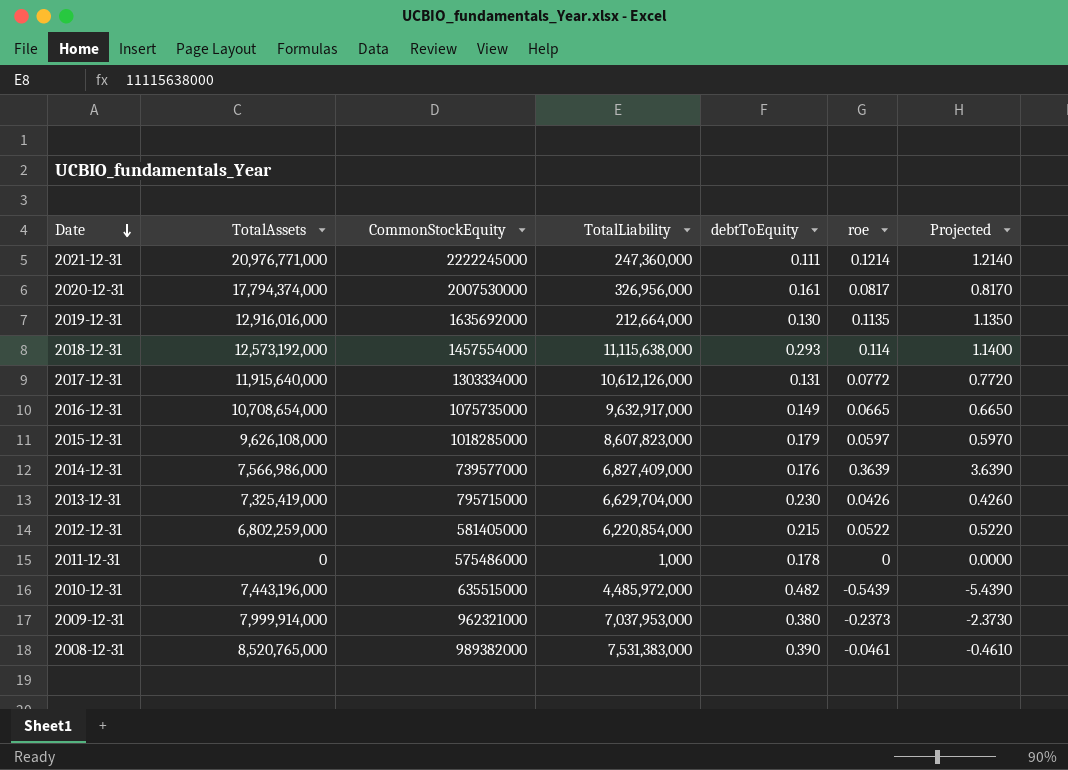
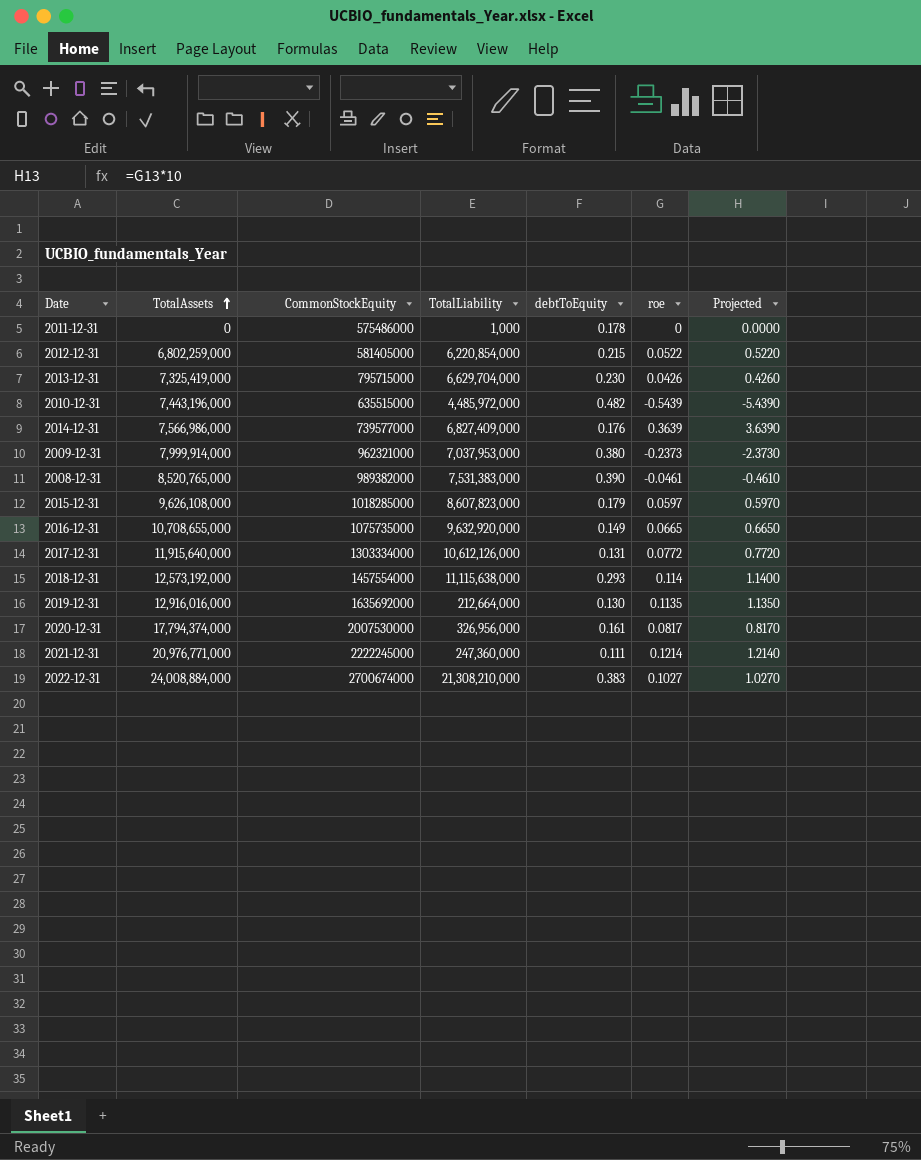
row order: Date descending -> TotalAssets ascending
2016-12-31 | TotalAssets: 10,708,654,000 -> 10,708,655,000
2016-12-31 | TotalLiability: 9,632,917,000 -> 9,632,920,000
row 2022-12-31: none -> 24,008,884,000 | 2700674000 | 21,308,210,000 | 0.383 | 0.1027 | 1.0270

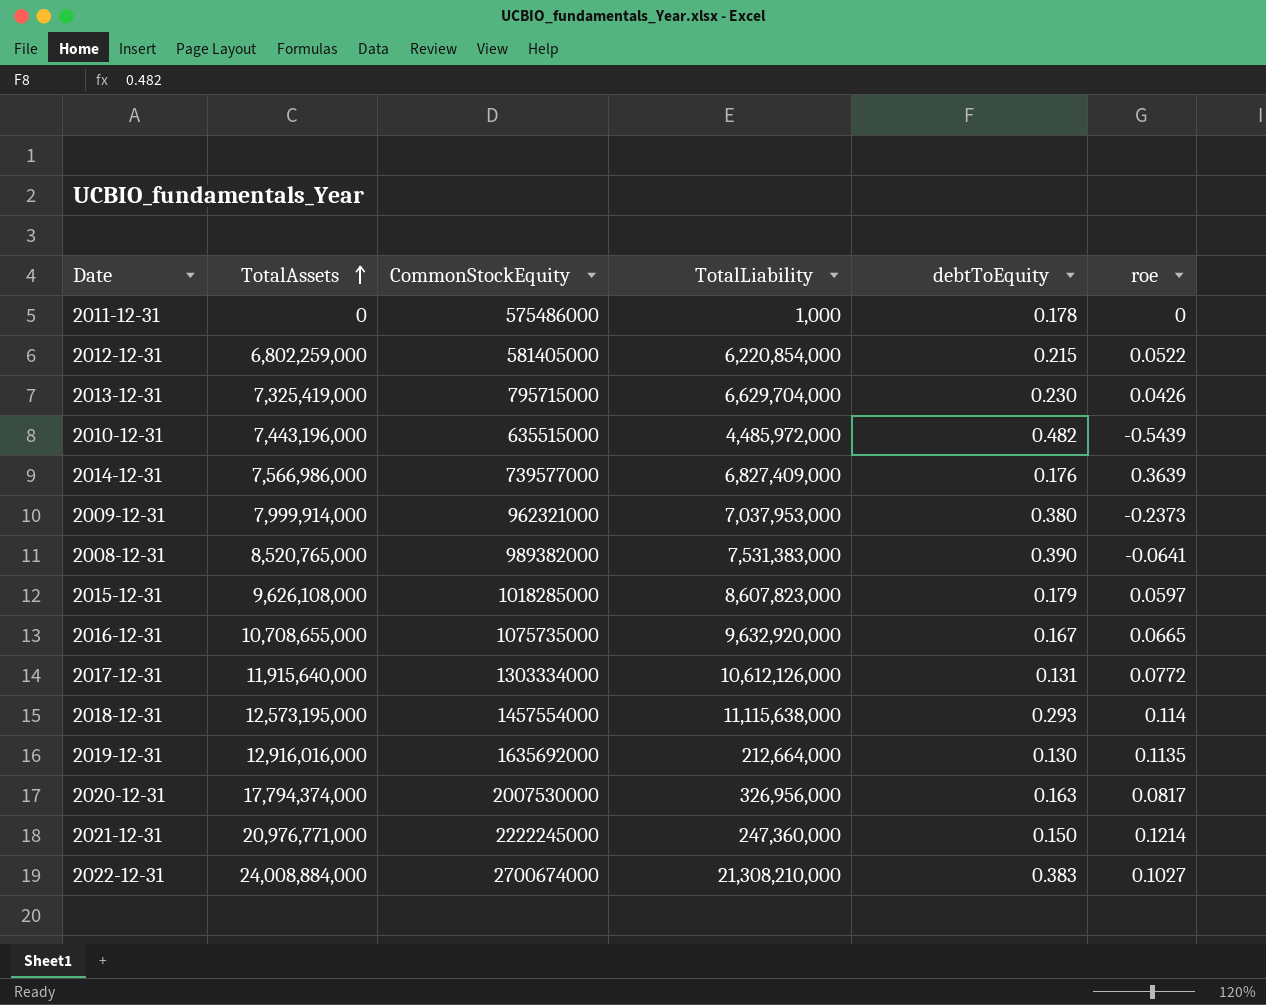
column Projected | formula: [roe] * 10 -> none
2008-12-31 | roe: -0.0461 -> -0.0641
2016-12-31 | debtToEquity: 0.149 -> 0.167
2018-12-31 | TotalAssets: 12,573,192,000 -> 12,573,195,000
2020-12-31 | debtToEquity: 0.161 -> 0.163
2021-12-31 | debtToEquity: 0.111 -> 0.150

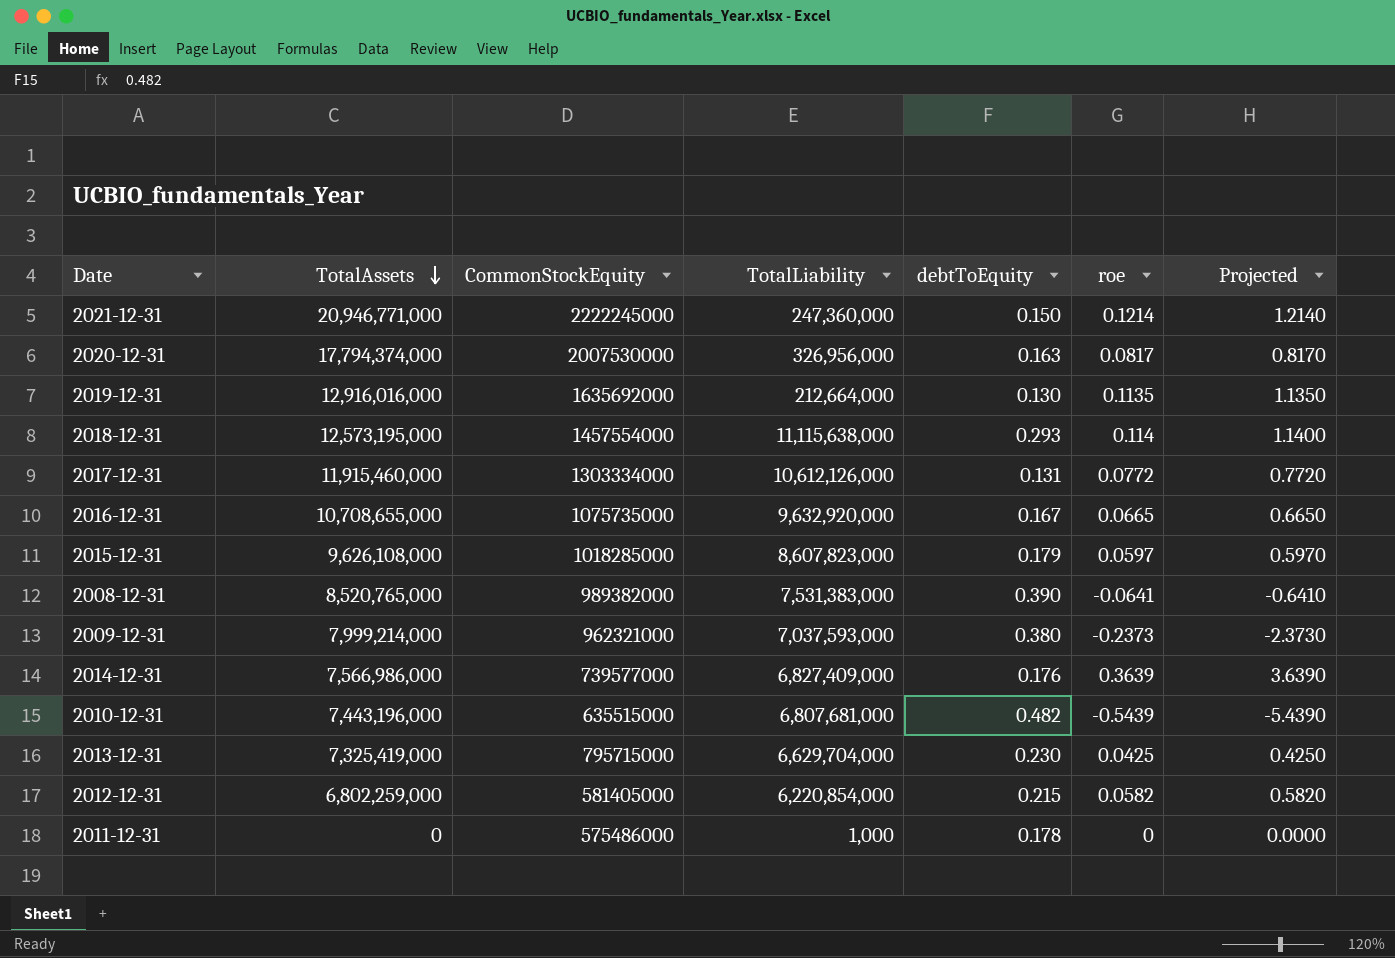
row order: TotalAssets ascending -> TotalAssets descending
column Projected | formula: none -> [roe] * 10
row 2022-12-31: 24,008,884,000 | 2700674000 | 21,308,210,000 | 0.383 | 0.1027 -> none
2021-12-31 | TotalAssets: 20,976,771,000 -> 20,946,771,000
2017-12-31 | TotalAssets: 11,915,640,000 -> 11,915,460,000
2009-12-31 | TotalAssets: 7,999,914,000 -> 7,999,214,000
2009-12-31 | TotalLiability: 7,037,953,000 -> 7,037,593,000
2010-12-31 | TotalLiability: 4,485,972,000 -> 6,807,681,000
2013-12-31 | roe: 0.0426 -> 0.0425
2012-12-31 | roe: 0.0522 -> 0.0582

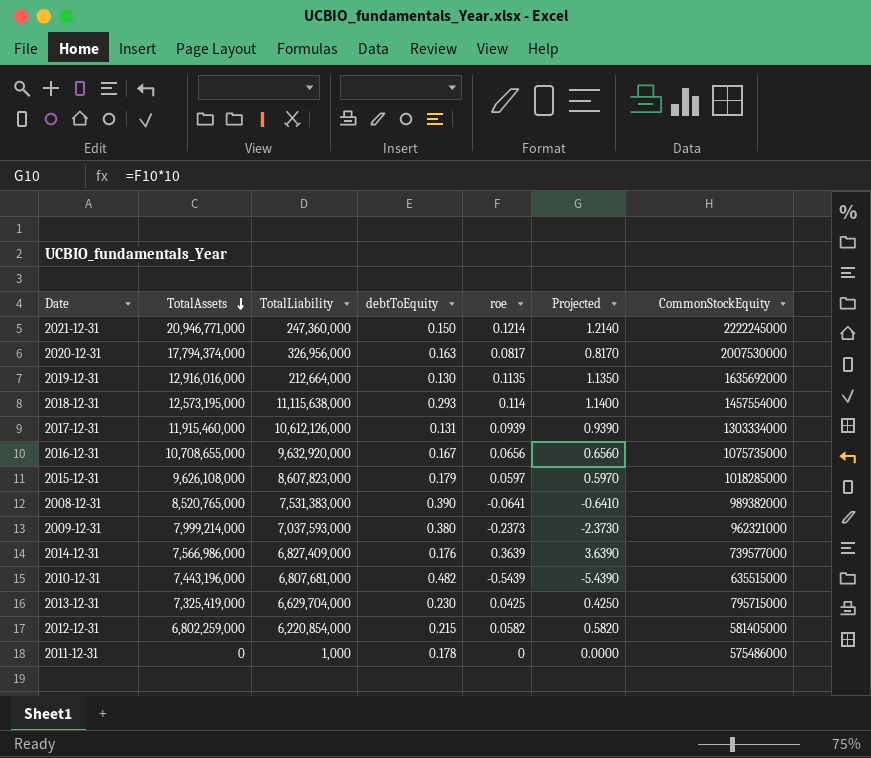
column CommonStockEquity | position: 3 -> 7
2017-12-31 | roe: 0.0772 -> 0.0939
2017-12-31 | Projected: 0.7720 -> 0.9390
2016-12-31 | roe: 0.0665 -> 0.0656
2016-12-31 | Projected: 0.6650 -> 0.6560

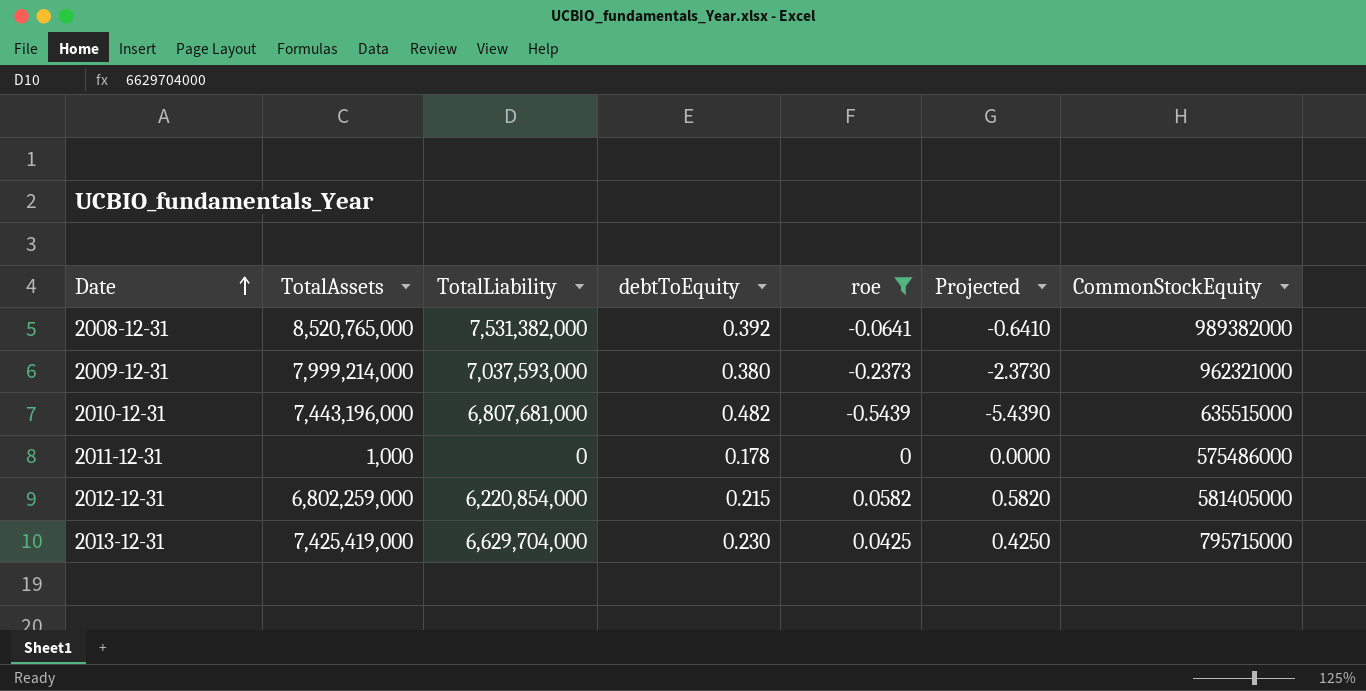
filter: none -> roe <= 0.0582
row order: TotalAssets descending -> Date ascending
2008-12-31 | TotalLiability: 7,531,383,000 -> 7,531,382,000
2008-12-31 | debtToEquity: 0.390 -> 0.392
2011-12-31 | TotalAssets: 0 -> 1,000
2011-12-31 | TotalLiability: 1,000 -> 0
2013-12-31 | TotalAssets: 7,325,419,000 -> 7,425,419,000

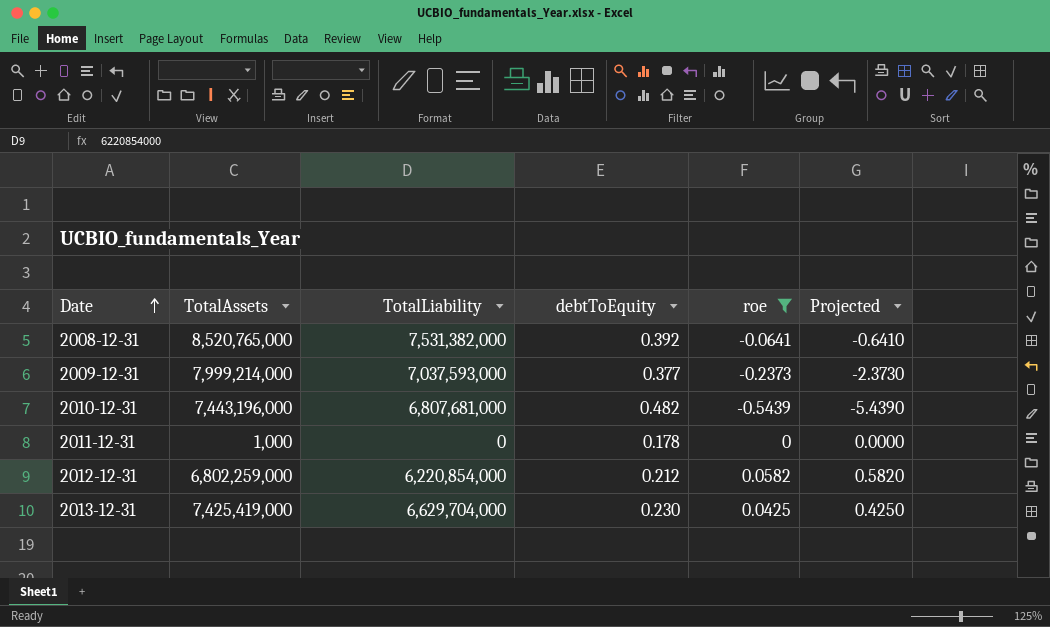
column CommonStockEquity | position: 7 -> none
2009-12-31 | debtToEquity: 0.380 -> 0.377
2012-12-31 | debtToEquity: 0.215 -> 0.212

